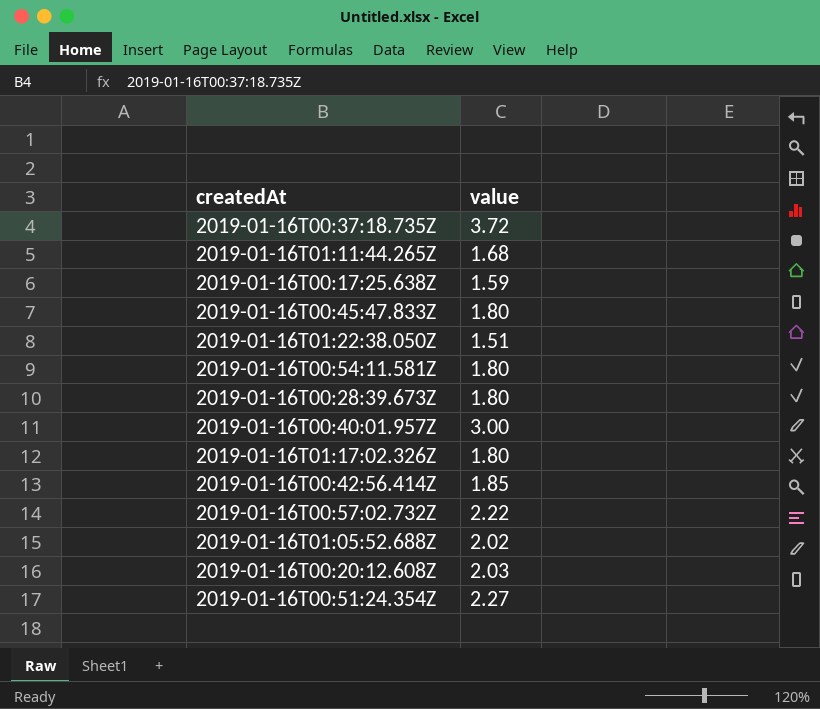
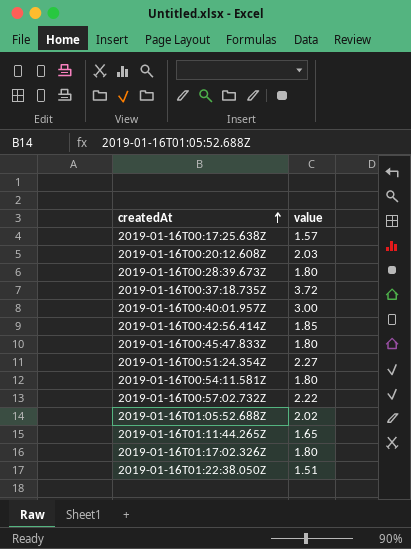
row order: none -> createdAt ascending
2019-01-16T00:17:25.638Z | value: 1.59 -> 1.57
2019-01-16T01:11:44.265Z | value: 1.68 -> 1.65

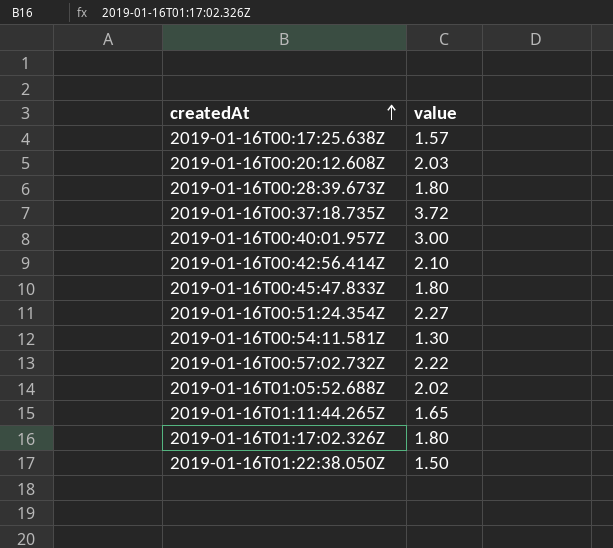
2019-01-16T00:42:56.414Z | value: 1.85 -> 2.10
2019-01-16T00:54:11.581Z | value: 1.80 -> 1.30
2019-01-16T01:22:38.050Z | value: 1.51 -> 1.50

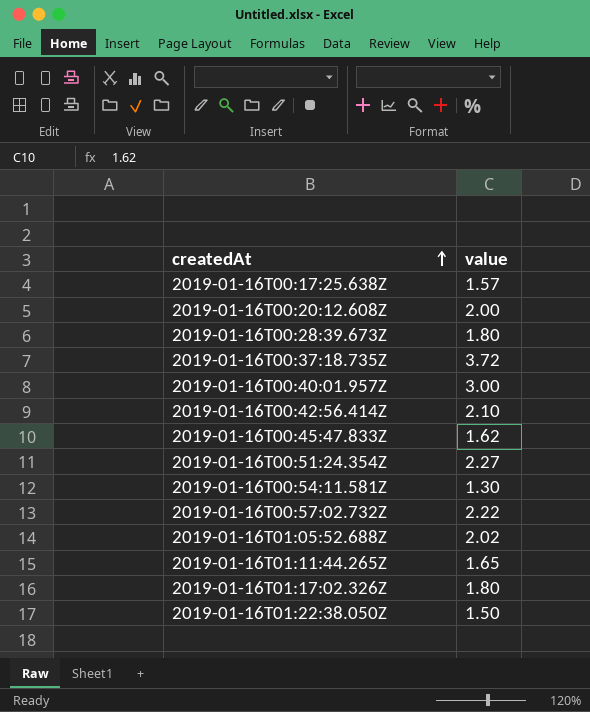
2019-01-16T00:20:12.608Z | value: 2.03 -> 2.00
2019-01-16T00:45:47.833Z | value: 1.80 -> 1.62

